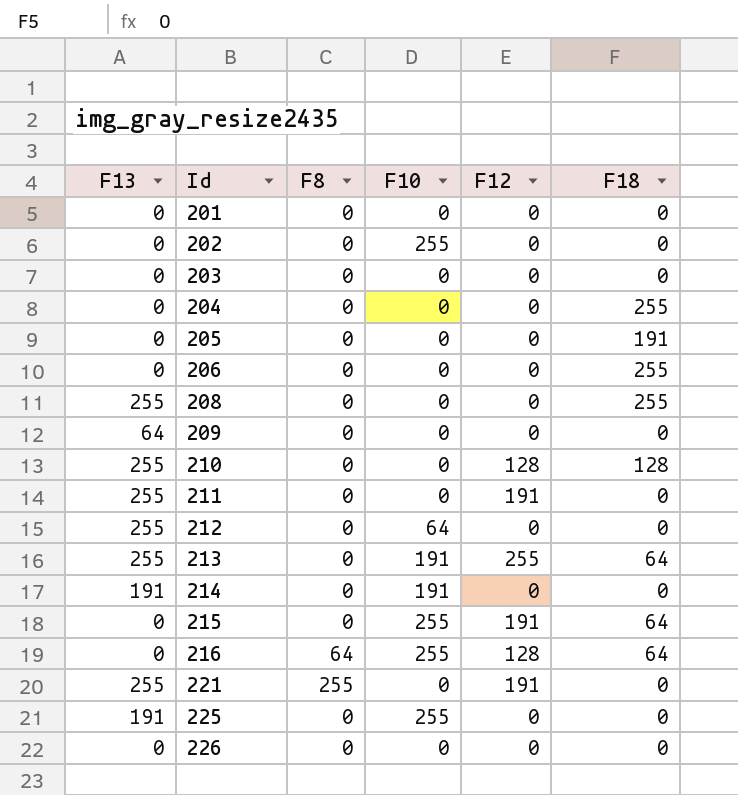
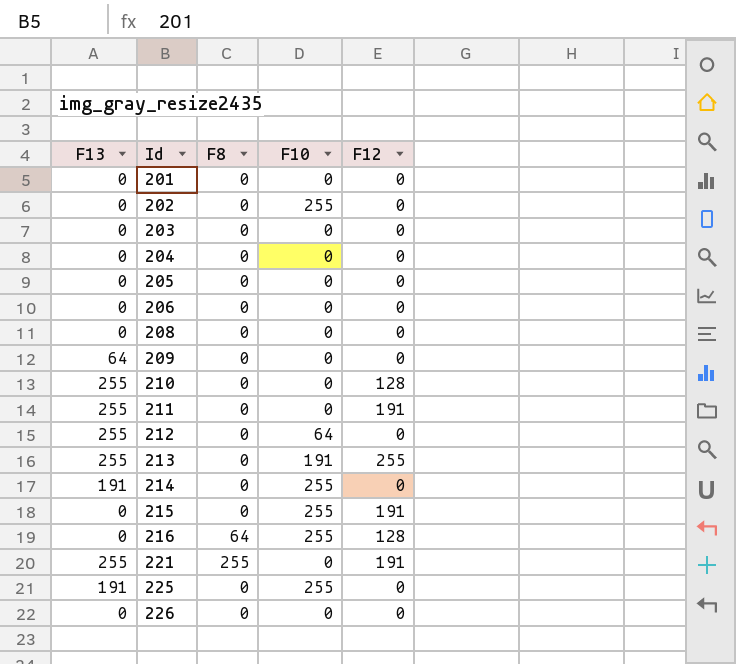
column F18 | position: 6 -> none
208 | F13: 255 -> 0
214 | F10: 191 -> 255

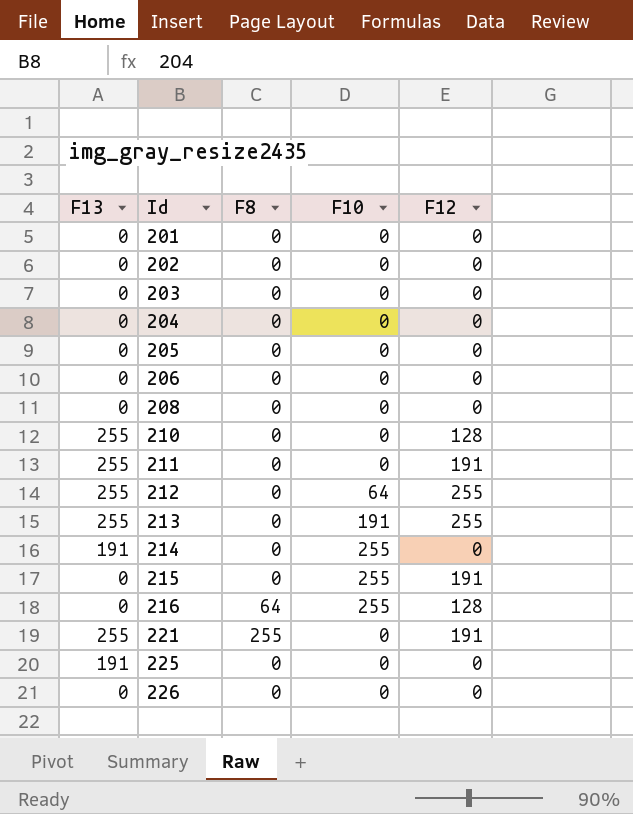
row 209: 64 | 0 | 0 | 0 -> none
202 | F10: 255 -> 0
212 | F12: 0 -> 255
225 | F10: 255 -> 0

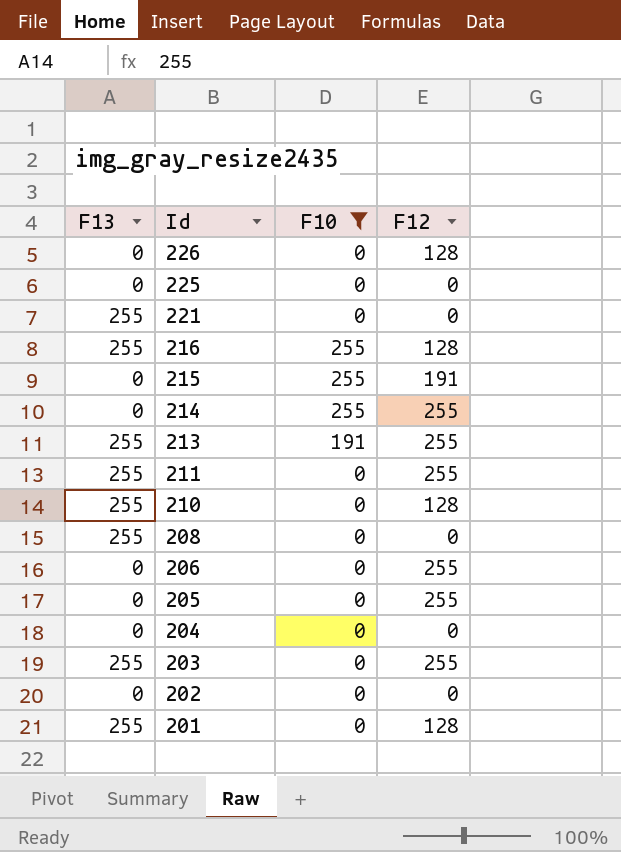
filter: none -> F10 != 64
row order: Id ascending -> Id descending
column F8 | position: 3 -> none
226 | F12: 0 -> 128
225 | F13: 191 -> 0
221 | F12: 191 -> 0
216 | F13: 0 -> 255
214 | F13: 191 -> 0
214 | F12: 0 -> 255
211 | F12: 191 -> 255
208 | F13: 0 -> 255
206 | F12: 0 -> 255
205 | F12: 0 -> 255
203 | F13: 0 -> 255
203 | F12: 0 -> 255
201 | F13: 0 -> 255
201 | F12: 0 -> 128

